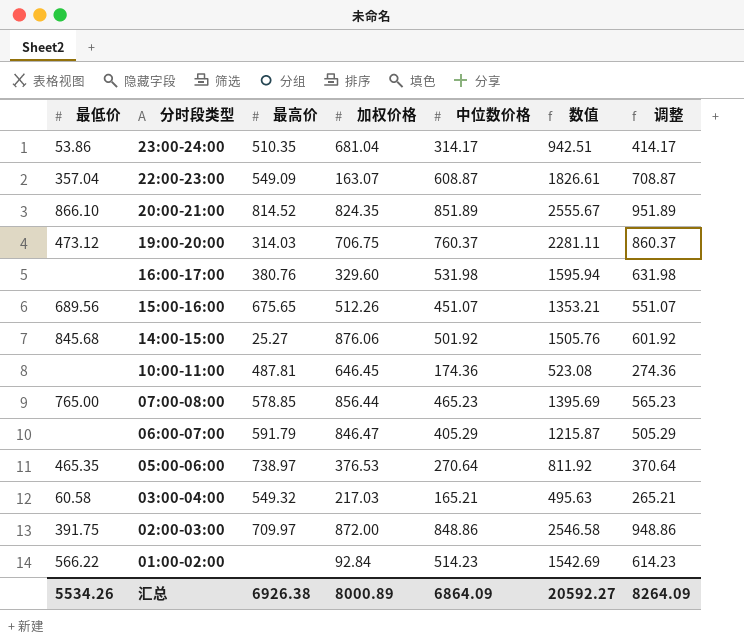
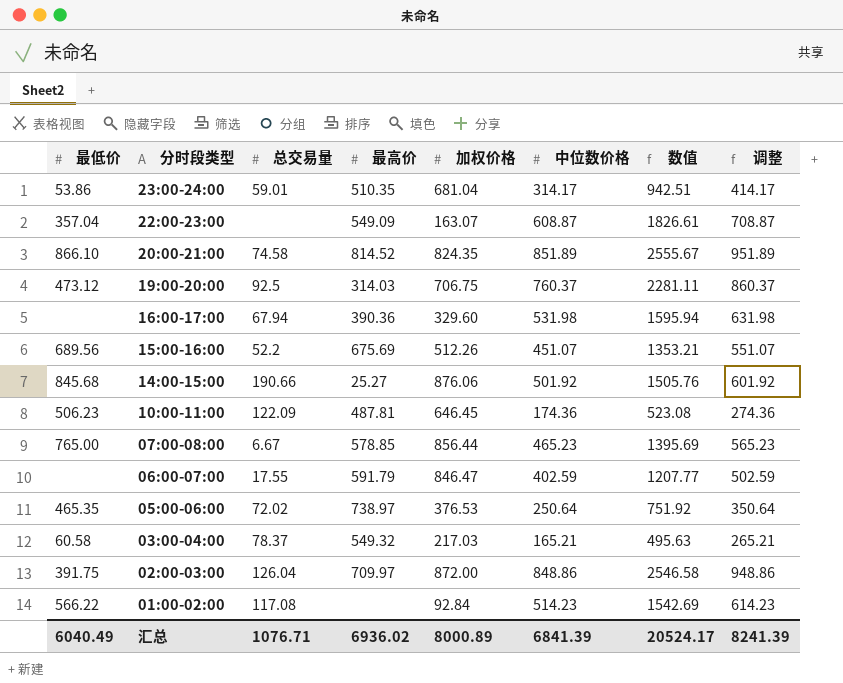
column 总交易量 | position: none -> 3
16:00-17:00 | 最高价: 380.76 -> 390.36
15:00-16:00 | 最高价: 675.65 -> 675.69
10:00-11:00 | 最低价: none -> 506.23
06:00-07:00 | 中位数价格: 405.29 -> 402.59
06:00-07:00 | 数值: 1215.87 -> 1207.77
06:00-07:00 | 调整: 505.29 -> 502.59
05:00-06:00 | 中位数价格: 270.64 -> 250.64
05:00-06:00 | 数值: 811.92 -> 751.92
05:00-06:00 | 调整: 370.64 -> 350.64
汇总 | 最低价: 5534.26 -> 6040.49
汇总 | 最高价: 6926.38 -> 6936.02
汇总 | 中位数价格: 6864.09 -> 6841.39
汇总 | 数值: 20592.27 -> 20524.17
汇总 | 调整: 8264.09 -> 8241.39

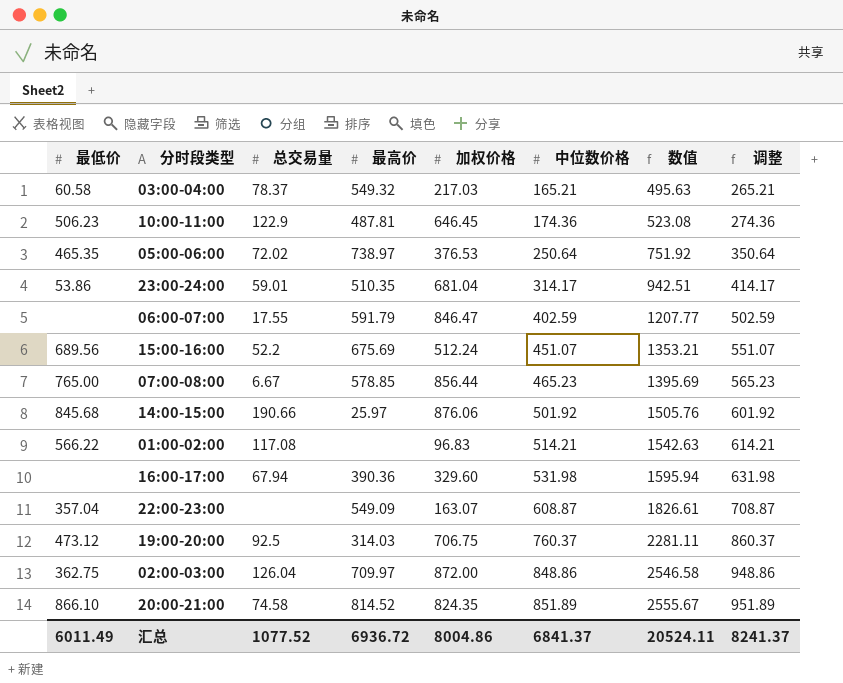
row order: 分时段类型 descending -> 中位数价格 ascending
10:00-11:00 | 总交易量: 122.09 -> 122.9
15:00-16:00 | 加权价格: 512.26 -> 512.24
14:00-15:00 | 最高价: 25.27 -> 25.97
01:00-02:00 | 加权价格: 92.84 -> 96.83
01:00-02:00 | 中位数价格: 514.23 -> 514.21
01:00-02:00 | 数值: 1542.69 -> 1542.63
01:00-02:00 | 调整: 614.23 -> 614.21
02:00-03:00 | 最低价: 391.75 -> 362.75
汇总 | 最低价: 6040.49 -> 6011.49
汇总 | 总交易量: 1076.71 -> 1077.52
汇总 | 最高价: 6936.02 -> 6936.72
汇总 | 加权价格: 8000.89 -> 8004.86
汇总 | 中位数价格: 6841.39 -> 6841.37
汇总 | 数值: 20524.17 -> 20524.11
汇总 | 调整: 8241.39 -> 8241.37

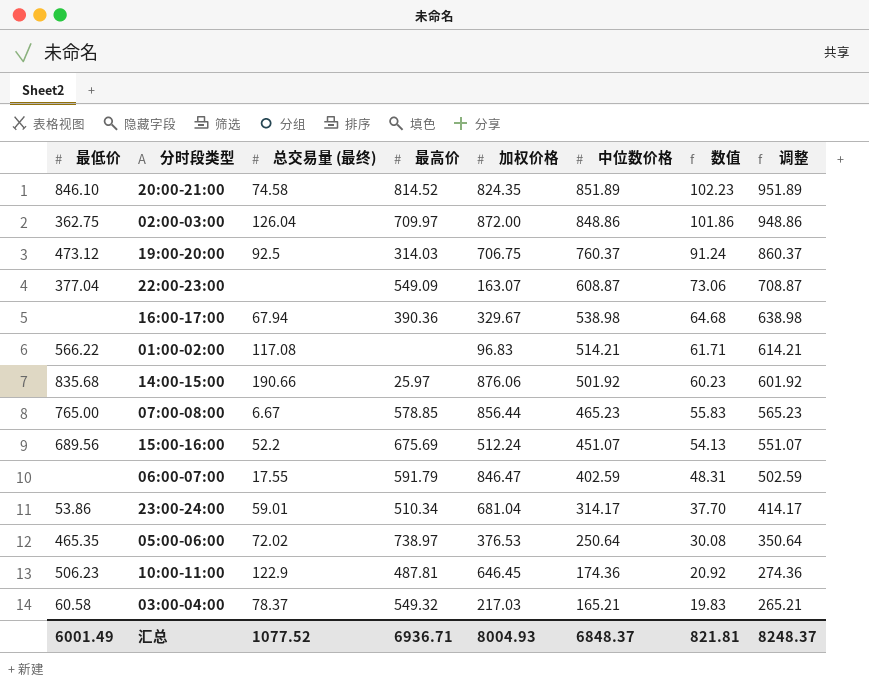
row order: 中位数价格 ascending -> 中位数价格 descending
column name: 总交易量 -> 总交易量 (最终)
column 数值 | formula: [中位数价格] * 3 -> [中位数价格] * 0.12
20:00-21:00 | 最低价: 866.10 -> 846.10
22:00-23:00 | 最低价: 357.04 -> 377.04
16:00-17:00 | 加权价格: 329.60 -> 329.67
16:00-17:00 | 中位数价格: 531.98 -> 538.98
16:00-17:00 | 调整: 631.98 -> 638.98
14:00-15:00 | 最低价: 845.68 -> 835.68
23:00-24:00 | 最高价: 510.35 -> 510.34
汇总 | 最低价: 6011.49 -> 6001.49
汇总 | 最高价: 6936.72 -> 6936.71
汇总 | 加权价格: 8004.86 -> 8004.93
汇总 | 中位数价格: 6841.37 -> 6848.37
汇总 | 数值: 20524.11 -> 821.81
汇总 | 调整: 8241.37 -> 8248.37

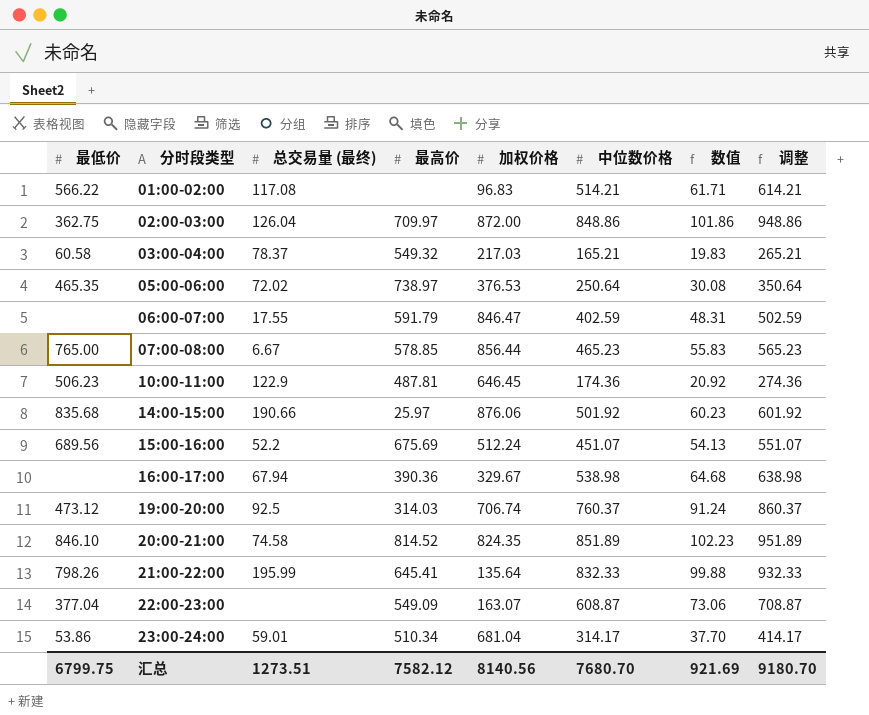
row order: 中位数价格 descending -> 分时段类型 ascending
19:00-20:00 | 加权价格: 706.75 -> 706.74
row 21:00-22:00: none -> 798.26 | 195.99 | 645.41 | 135.64 | 832.33 | 99.88 | 932.33
汇总 | 最低价: 6001.49 -> 6799.75
汇总 | 总交易量 (最终): 1077.52 -> 1273.51
汇总 | 最高价: 6936.71 -> 7582.12
汇总 | 加权价格: 8004.93 -> 8140.56
汇总 | 中位数价格: 6848.37 -> 7680.70
汇总 | 数值: 821.81 -> 921.69
汇总 | 调整: 8248.37 -> 9180.70

